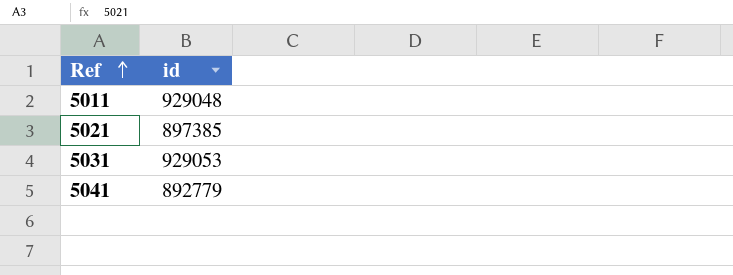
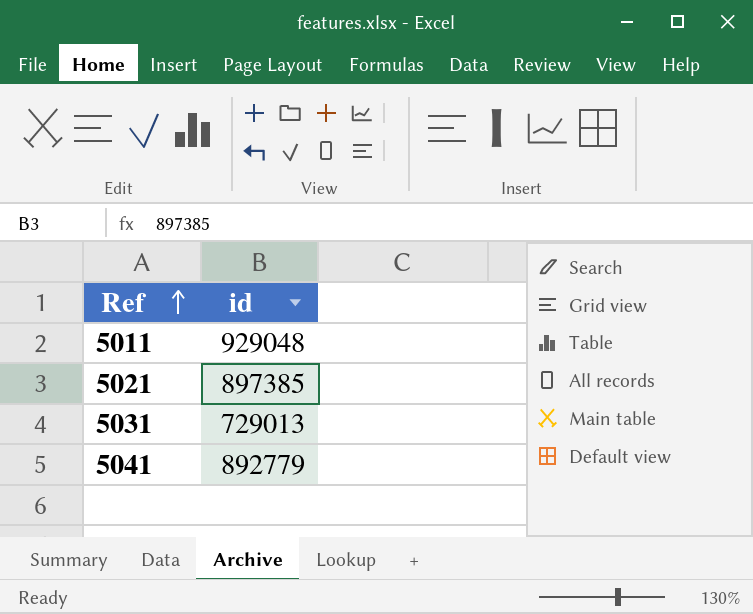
5031 | id: 929053 -> 729013

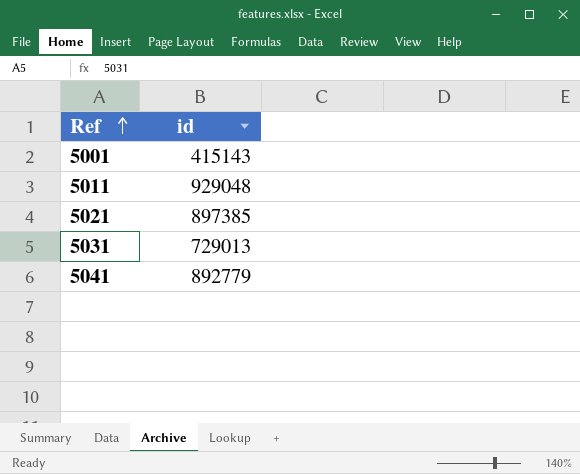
row 5001: none -> 415143

